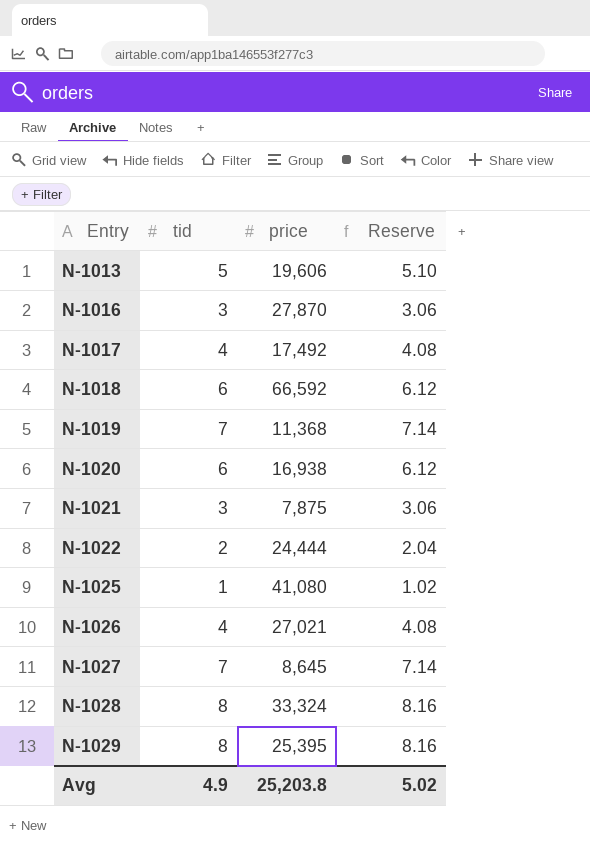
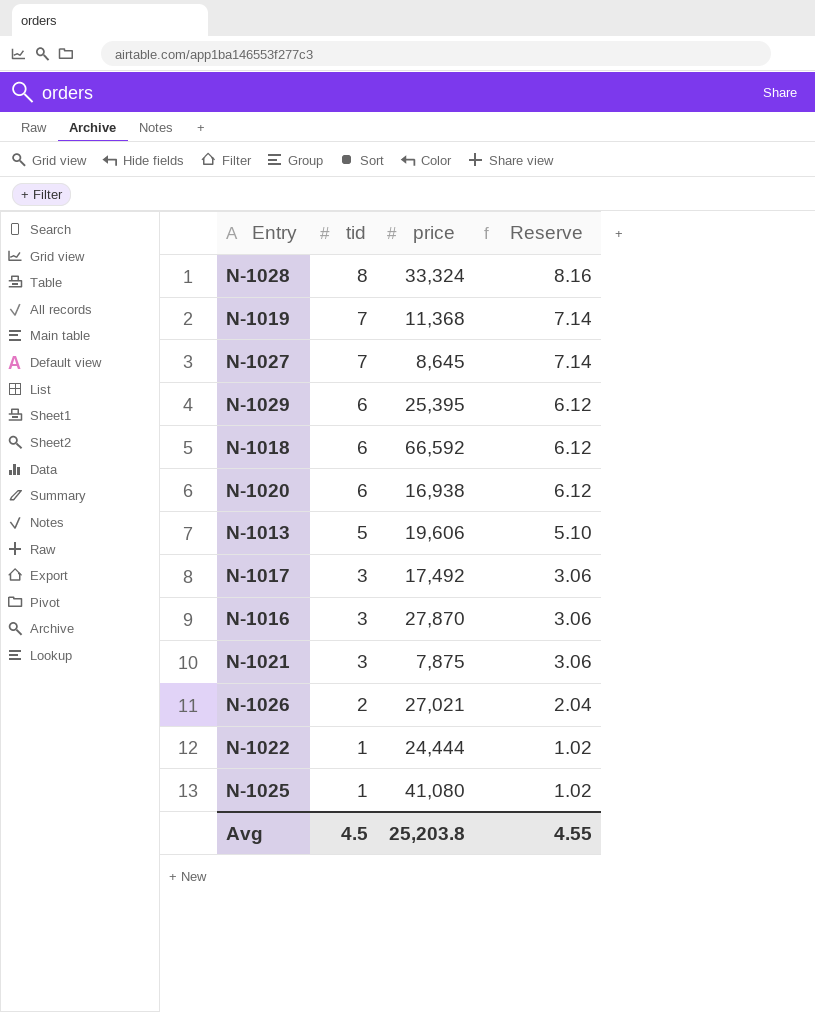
row order: Entry ascending -> tid descending
N-1029 | tid: 8 -> 6
N-1029 | Reserve: 8.16 -> 6.12
N-1017 | tid: 4 -> 3
N-1017 | Reserve: 4.08 -> 3.06
N-1026 | tid: 4 -> 2
N-1026 | Reserve: 4.08 -> 2.04
N-1022 | tid: 2 -> 1
N-1022 | Reserve: 2.04 -> 1.02
Avg | tid: 4.9 -> 4.5
Avg | Reserve: 5.02 -> 4.55

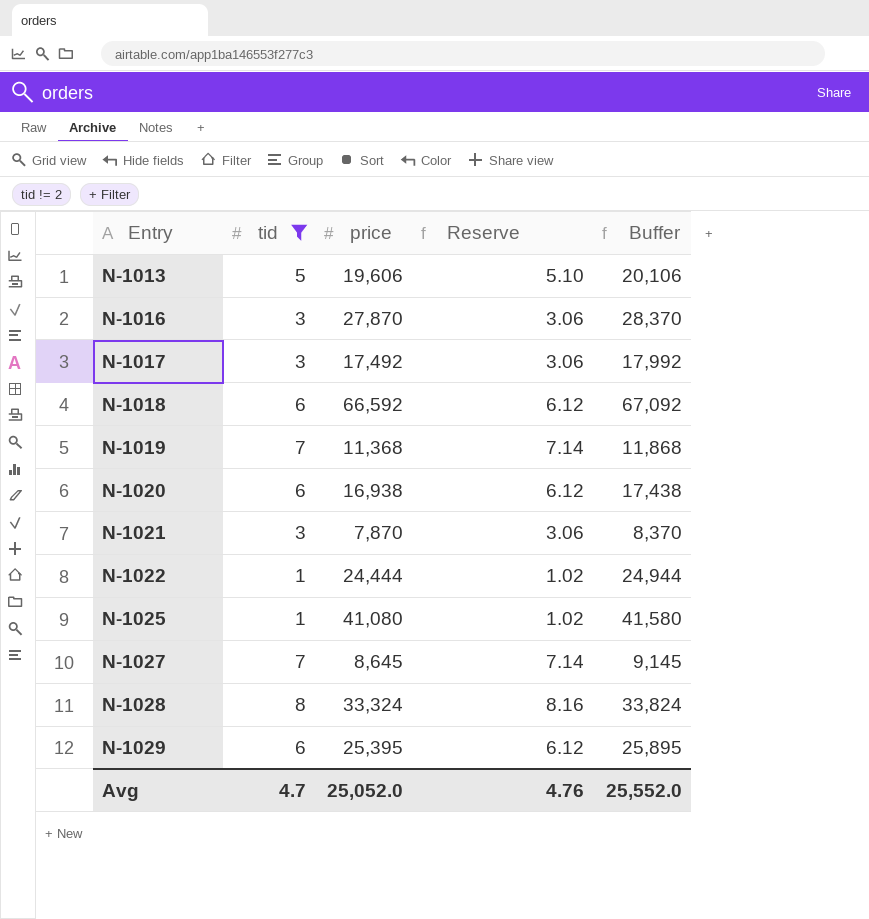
filter: none -> tid != 2
row order: tid descending -> Entry ascending
column Buffer | formula: none -> [price] + 500
N-1021 | price: 7,875 -> 7,870
Avg | tid: 4.5 -> 4.7
Avg | price: 25,203.8 -> 25,052.0
Avg | Reserve: 4.55 -> 4.76

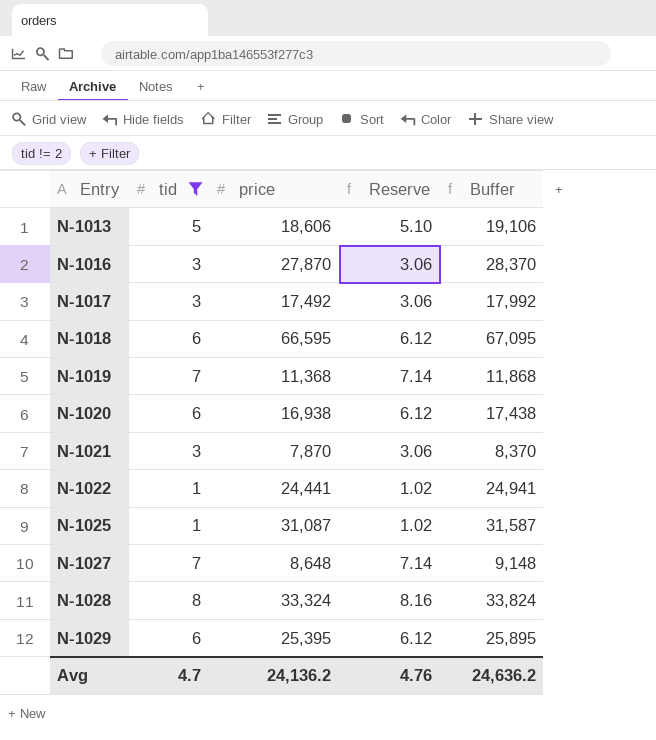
N-1013 | price: 19,606 -> 18,606
N-1013 | Buffer: 20,106 -> 19,106
N-1018 | price: 66,592 -> 66,595
N-1018 | Buffer: 67,092 -> 67,095
N-1022 | price: 24,444 -> 24,441
N-1022 | Buffer: 24,944 -> 24,941
N-1025 | price: 41,080 -> 31,087
N-1025 | Buffer: 41,580 -> 31,587
N-1027 | price: 8,645 -> 8,648
N-1027 | Buffer: 9,145 -> 9,148
Avg | price: 25,052.0 -> 24,136.2
Avg | Buffer: 25,552.0 -> 24,636.2

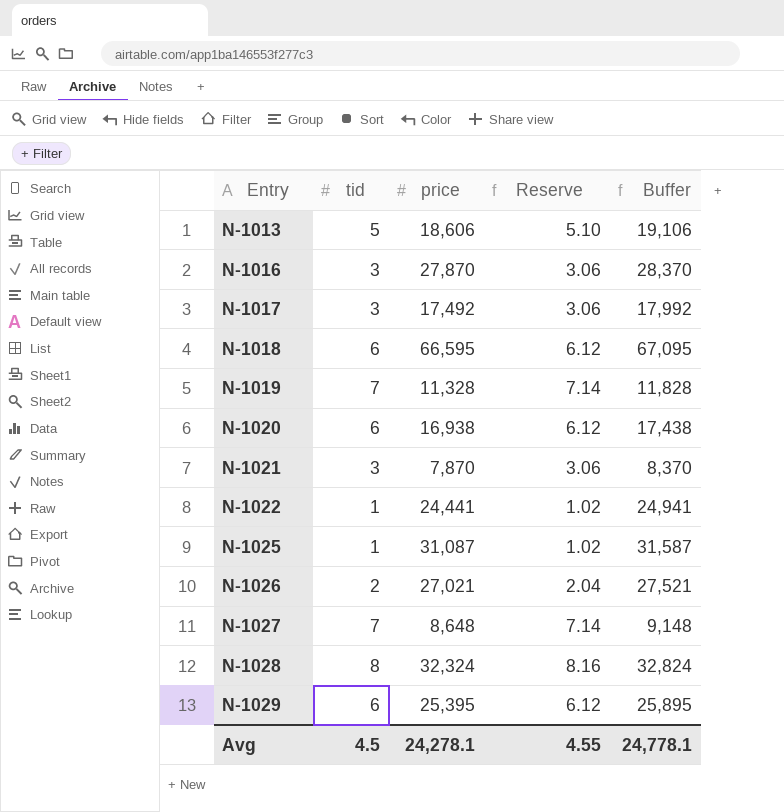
filter: tid != 2 -> none
N-1019 | price: 11,368 -> 11,328
N-1019 | Buffer: 11,868 -> 11,828
N-1028 | price: 33,324 -> 32,324
N-1028 | Buffer: 33,824 -> 32,824
Avg | tid: 4.7 -> 4.5
Avg | price: 24,136.2 -> 24,278.1
Avg | Reserve: 4.76 -> 4.55
Avg | Buffer: 24,636.2 -> 24,778.1

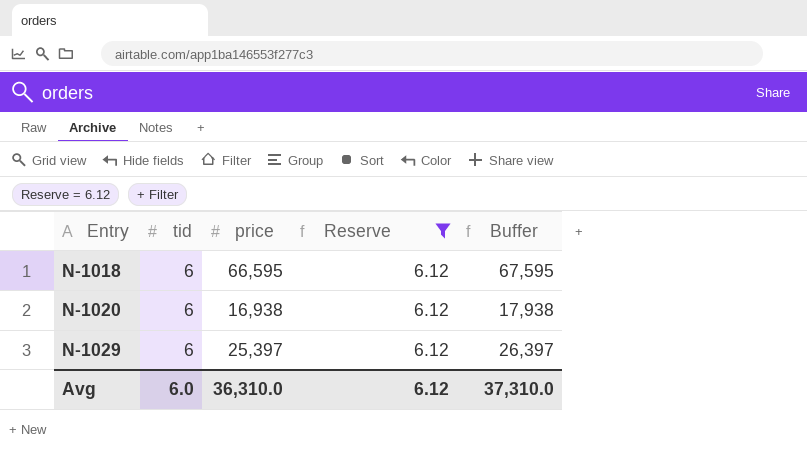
filter: none -> Reserve = 6.12
column Buffer | formula: [price] + 500 -> [price] + 1000
N-1029 | price: 25,395 -> 25,397
Avg | tid: 4.5 -> 6.0
Avg | price: 24,278.1 -> 36,310.0
Avg | Reserve: 4.55 -> 6.12
Avg | Buffer: 24,778.1 -> 37,310.0

